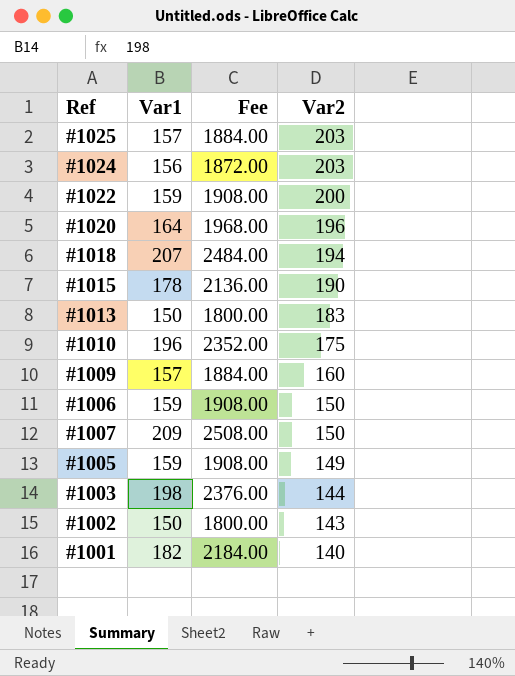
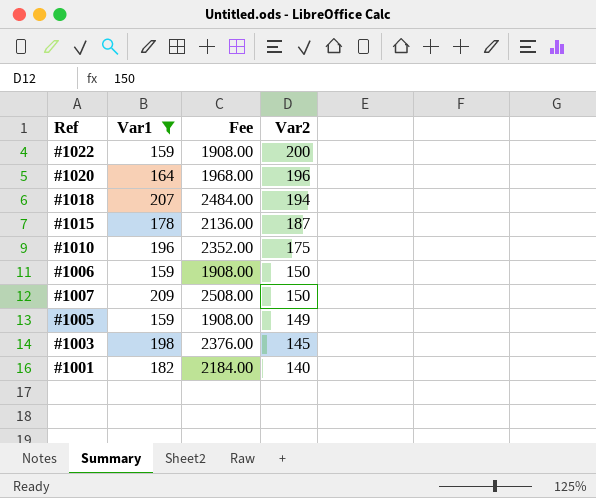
filter: none -> Var1 >= 159
#1015 | Var2: 190 -> 187
#1003 | Var2: 144 -> 145

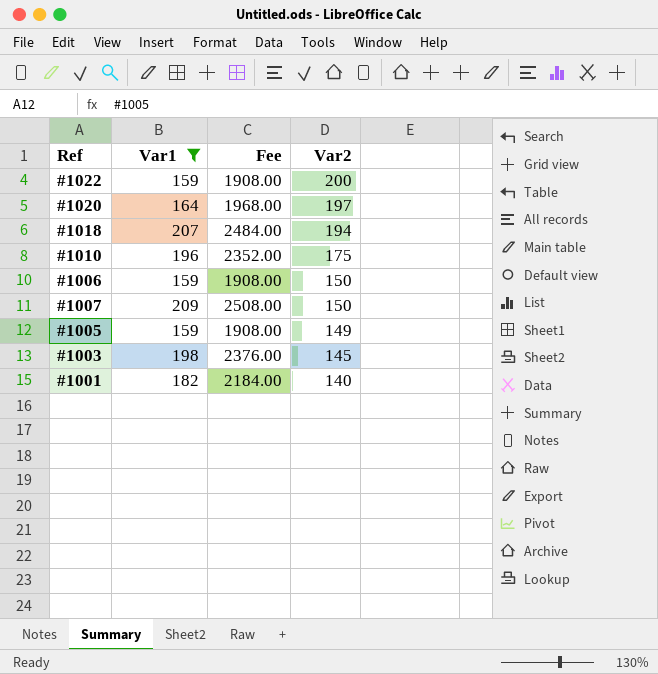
row #1015: 178 | 2136.00 | 187 -> none
#1020 | Var2: 196 -> 197

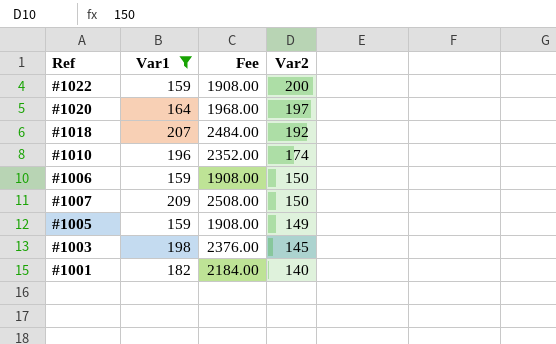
#1018 | Var2: 194 -> 192
#1010 | Var2: 175 -> 174

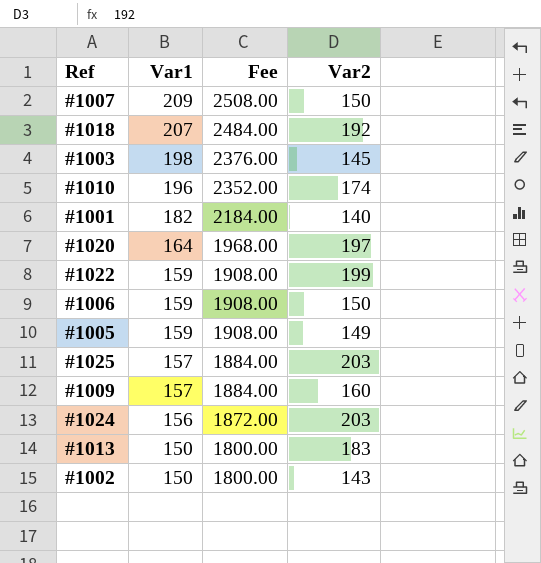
filter: Var1 >= 159 -> none
row order: Var2 descending -> Var1 descending
#1022 | Var2: 200 -> 199

